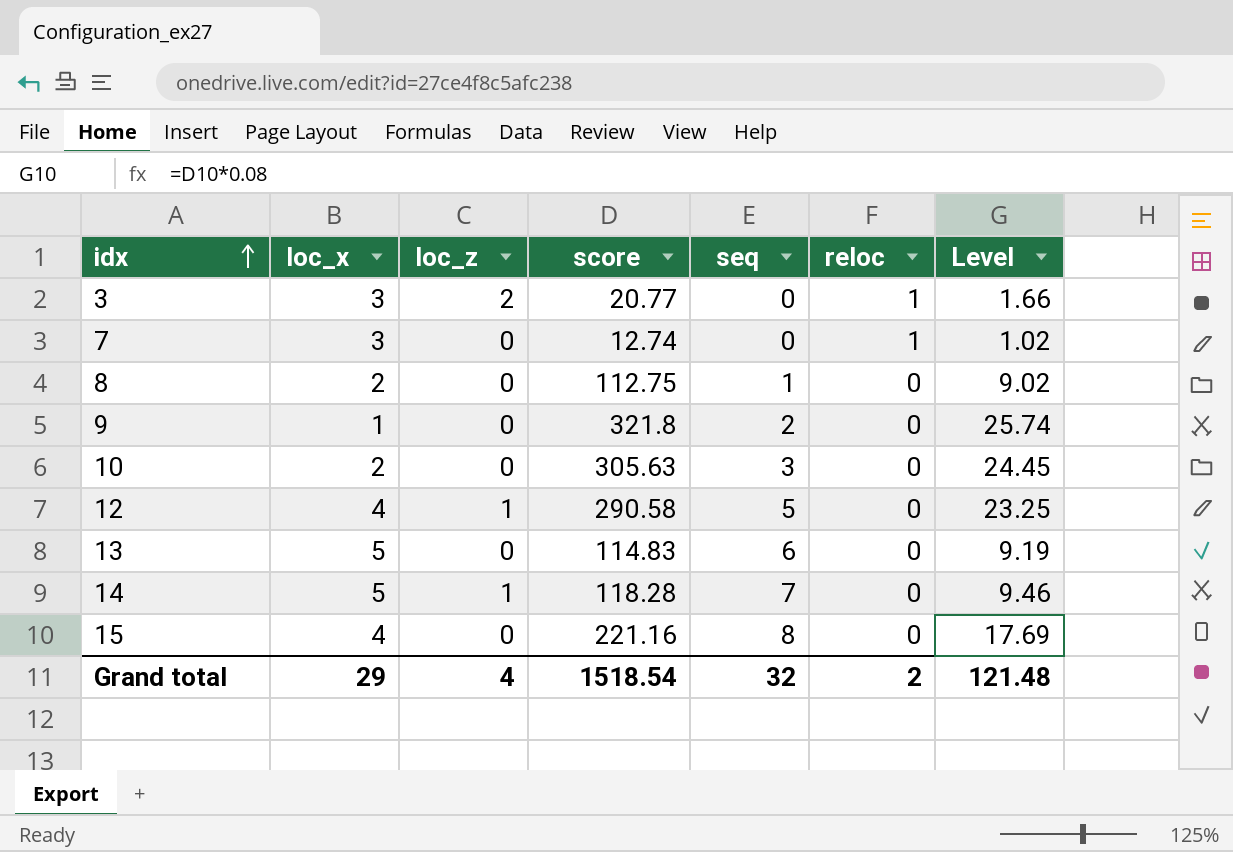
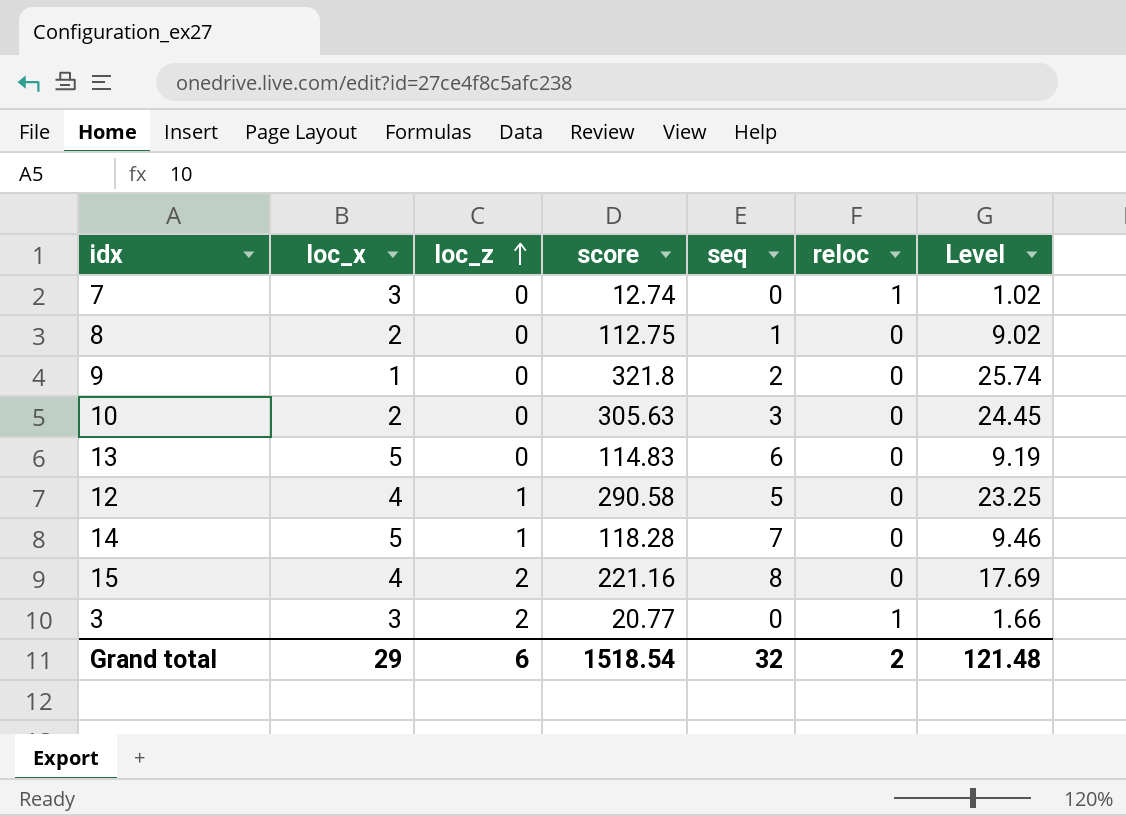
row order: idx ascending -> loc_z ascending
15 | loc_z: 0 -> 2
Grand total | loc_z: 4 -> 6

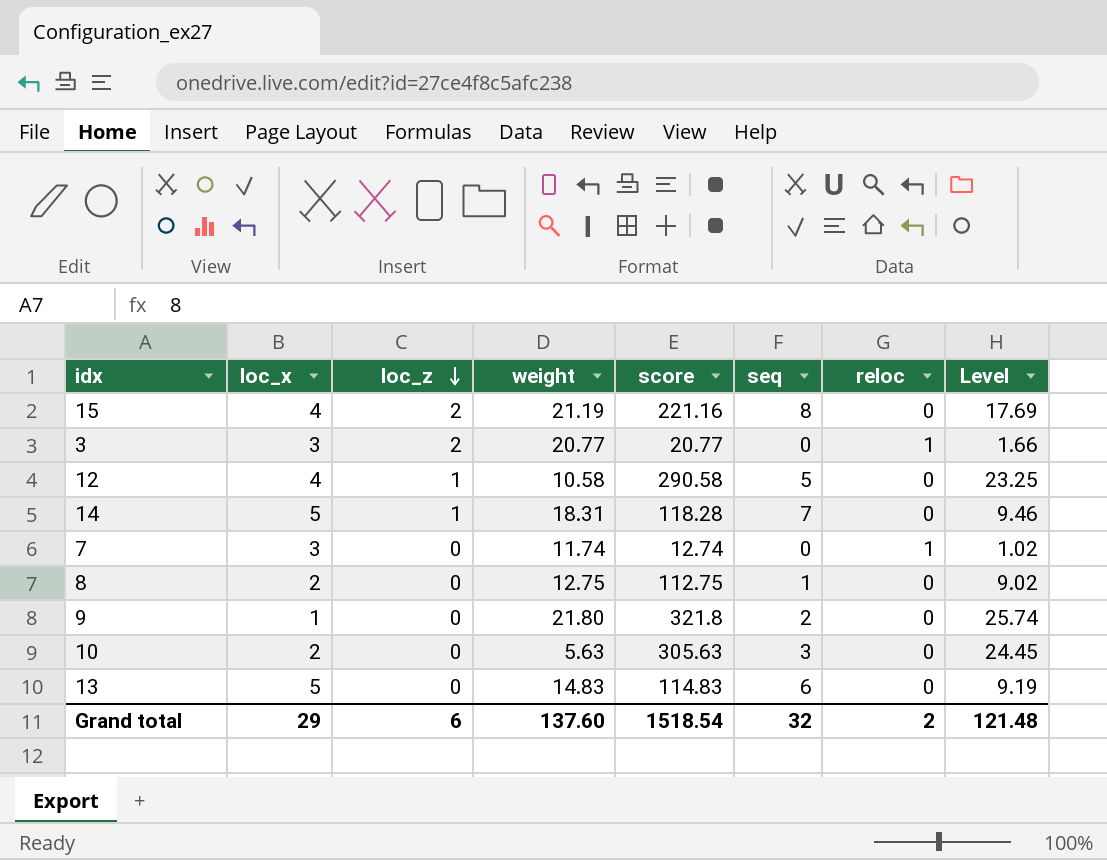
row order: loc_z ascending -> loc_z descending
column weight | position: none -> 4

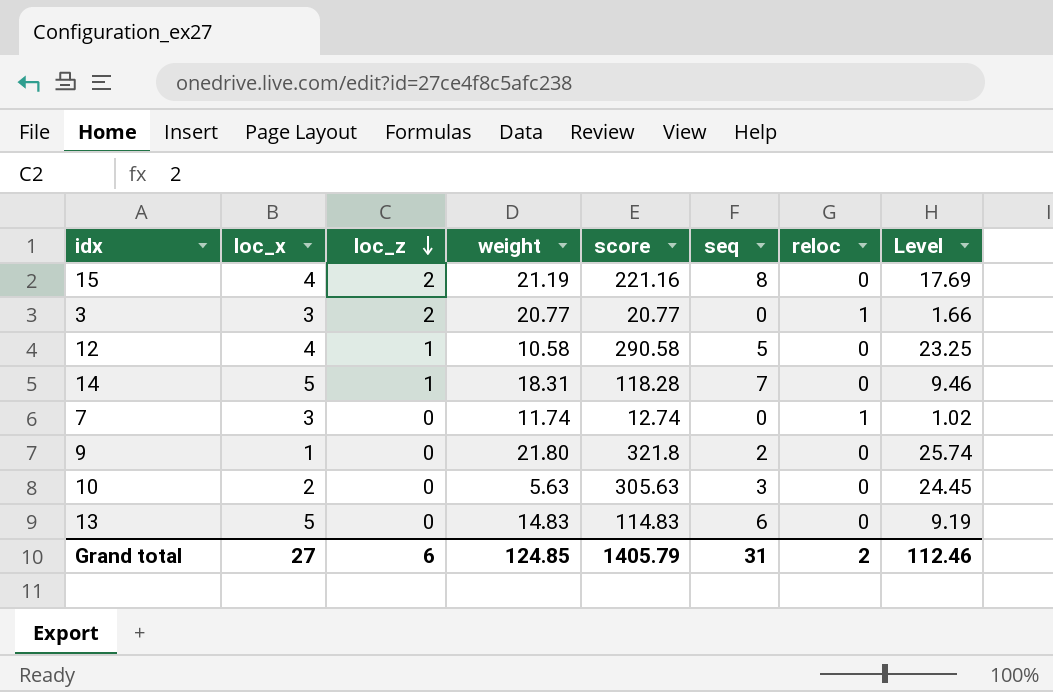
row 8: 2 | 0 | 12.75 | 112.75 | 1 | 0 | 9.02 -> none
Grand total | loc_x: 29 -> 27
Grand total | weight: 137.60 -> 124.85
Grand total | score: 1518.54 -> 1405.79
Grand total | seq: 32 -> 31
Grand total | Level: 121.48 -> 112.46

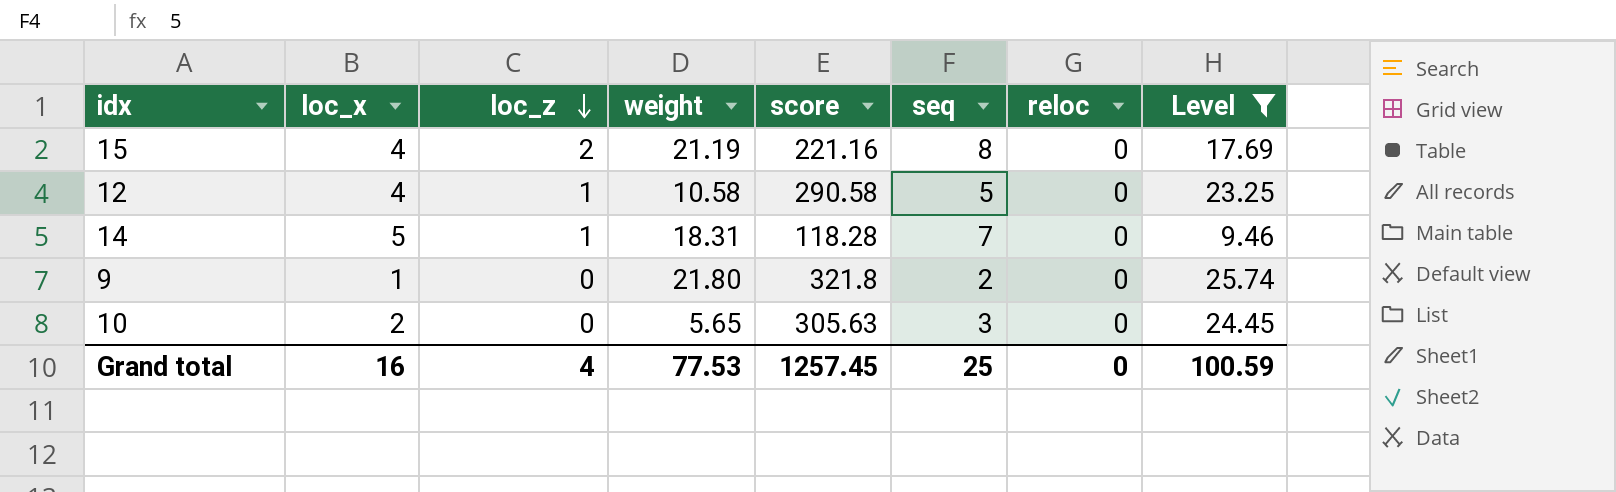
filter: none -> Level >= 9.46
10 | weight: 5.63 -> 5.65
Grand total | loc_x: 27 -> 16
Grand total | loc_z: 6 -> 4
Grand total | weight: 124.85 -> 77.53
Grand total | score: 1405.79 -> 1257.45
Grand total | seq: 31 -> 25
Grand total | reloc: 2 -> 0
Grand total | Level: 112.46 -> 100.59

